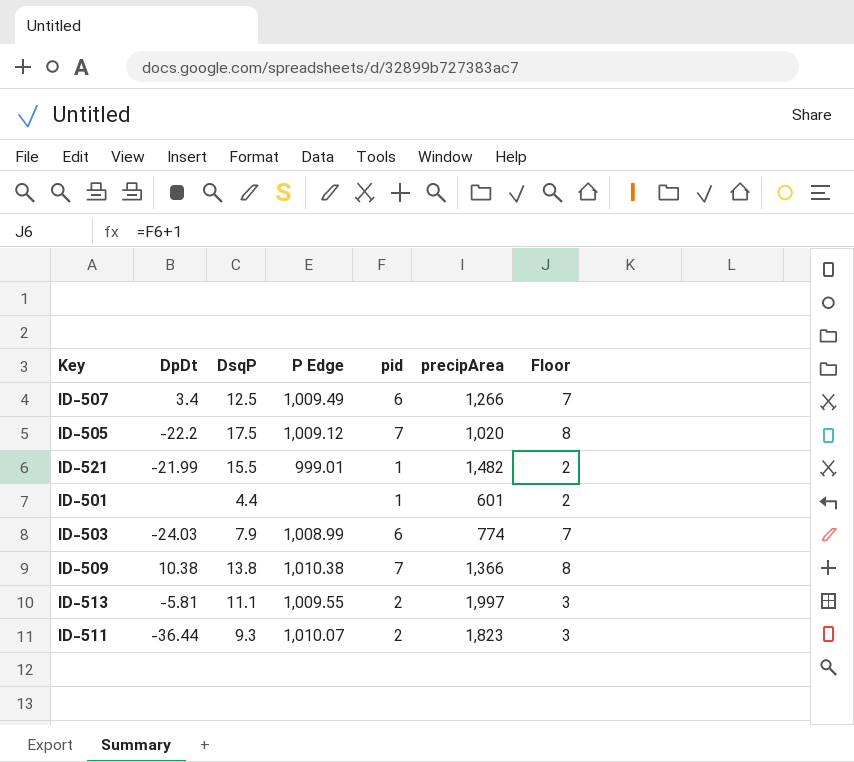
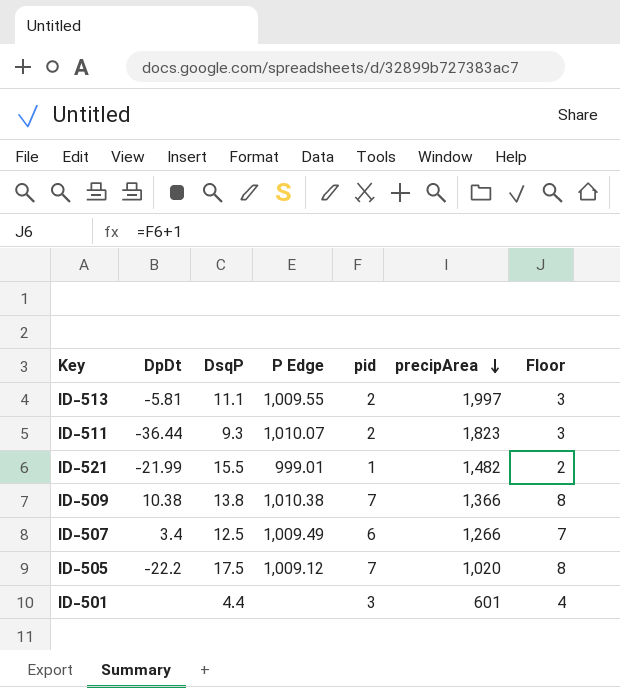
row order: none -> precipArea descending
row ID-503: -24.03 | 7.9 | 1,008.99 | 6 | 774 | 7 -> none
ID-501 | pid: 1 -> 3
ID-501 | Floor: 2 -> 4

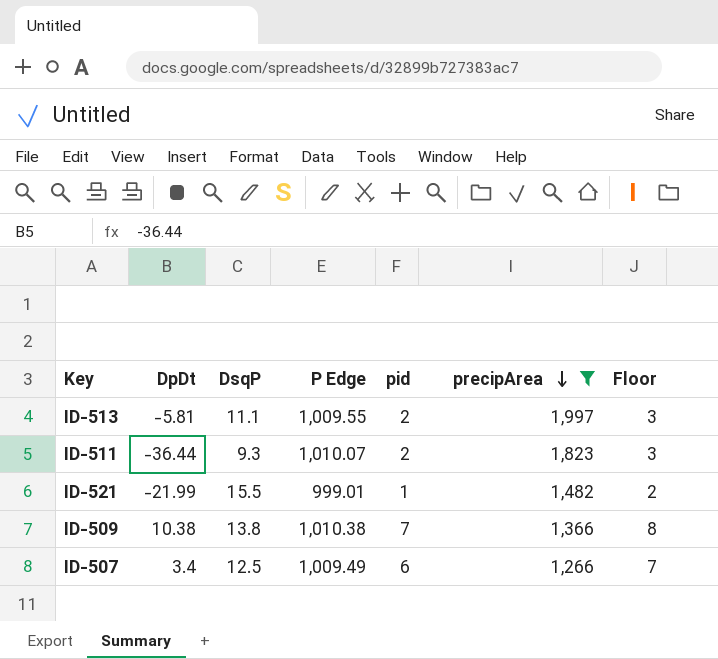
filter: none -> precipArea >= 1,266

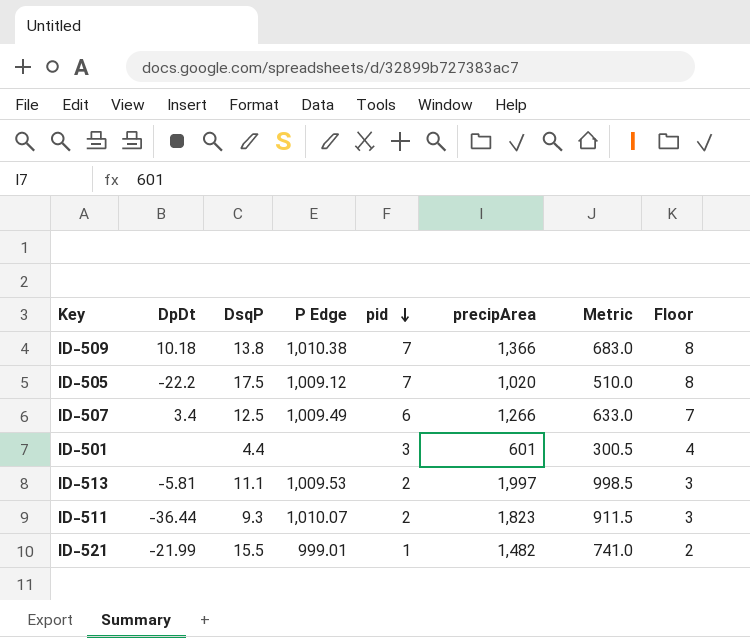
filter: precipArea >= 1,266 -> none
row order: precipArea descending -> pid descending
column Metric | formula: none -> [precipArea] * 0.5
ID-509 | DpDt: 10.38 -> 10.18
ID-513 | P Edge: 1,009.55 -> 1,009.53

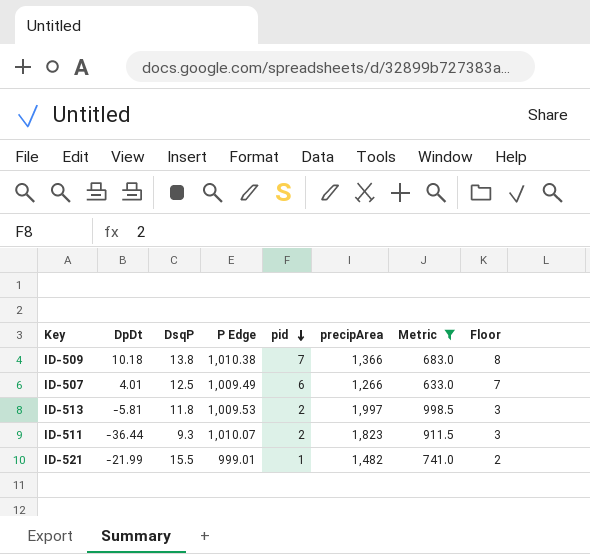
filter: none -> Metric >= 633.0
ID-507 | DpDt: 3.4 -> 4.01
ID-513 | DsqP: 11.1 -> 11.8

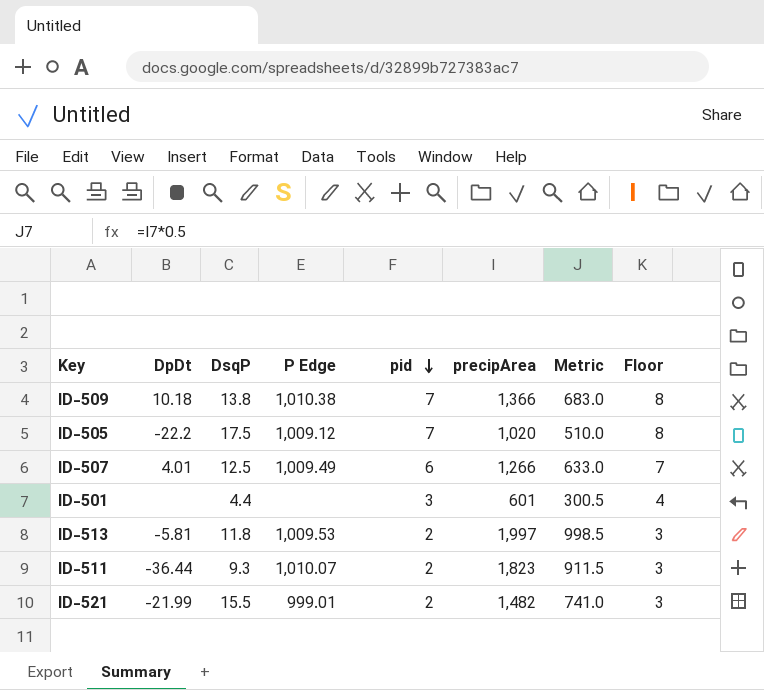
filter: Metric >= 633.0 -> none
ID-521 | pid: 1 -> 2
ID-521 | Floor: 2 -> 3

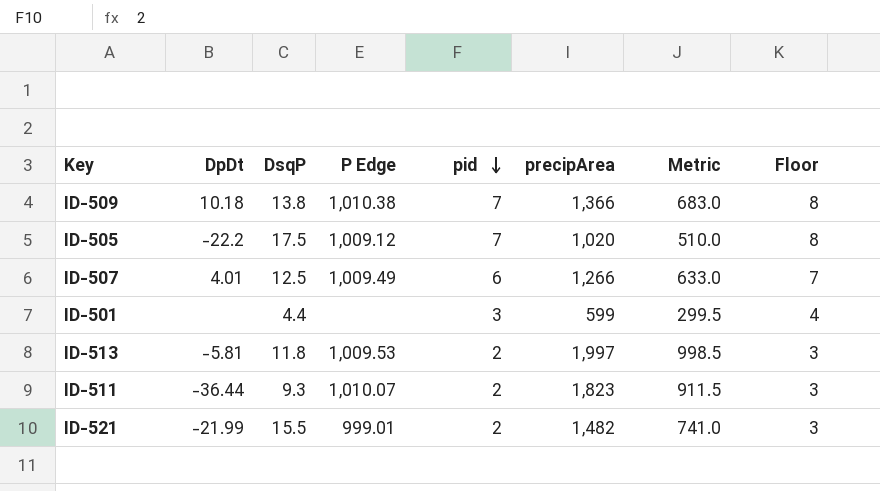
ID-501 | precipArea: 601 -> 599
ID-501 | Metric: 300.5 -> 299.5

